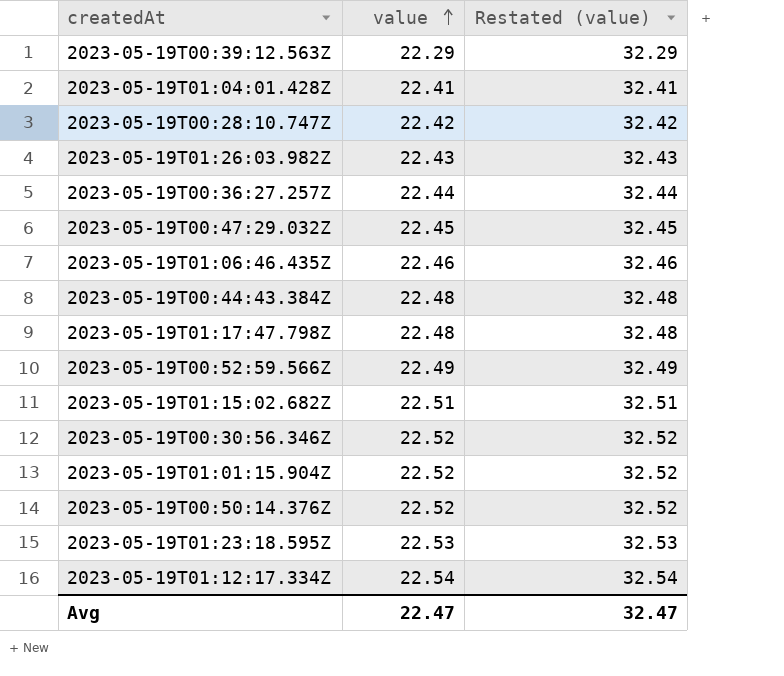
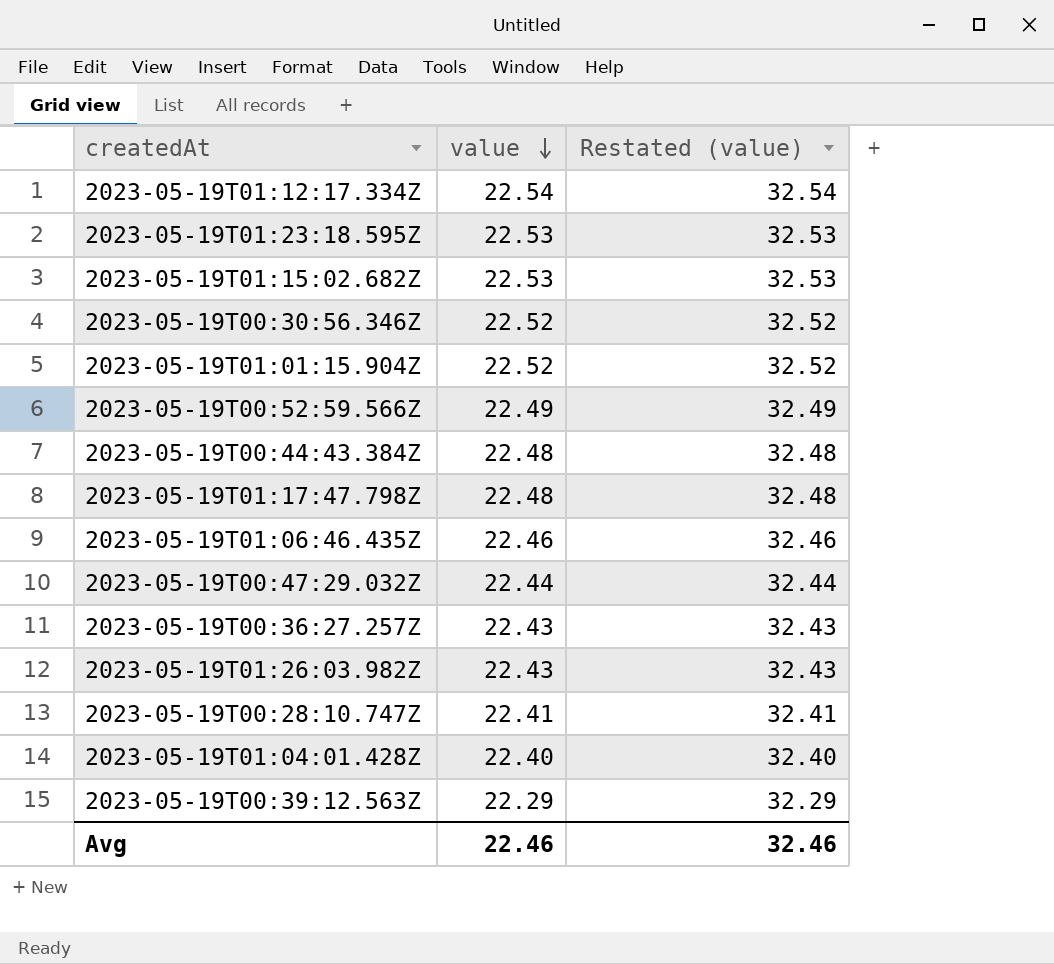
row order: value ascending -> value descending
row 2023-05-19T00:50:14.376Z: 22.52 | 32.52 -> none
2023-05-19T01:15:02.682Z | value: 22.51 -> 22.53
2023-05-19T01:15:02.682Z | Restated (value): 32.51 -> 32.53
2023-05-19T00:47:29.032Z | value: 22.45 -> 22.44
2023-05-19T00:47:29.032Z | Restated (value): 32.45 -> 32.44
2023-05-19T00:36:27.257Z | value: 22.44 -> 22.43
2023-05-19T00:36:27.257Z | Restated (value): 32.44 -> 32.43
2023-05-19T00:28:10.747Z | value: 22.42 -> 22.41
2023-05-19T00:28:10.747Z | Restated (value): 32.42 -> 32.41
2023-05-19T01:04:01.428Z | value: 22.41 -> 22.40
2023-05-19T01:04:01.428Z | Restated (value): 32.41 -> 32.40
Avg | value: 22.47 -> 22.46
Avg | Restated (value): 32.47 -> 32.46

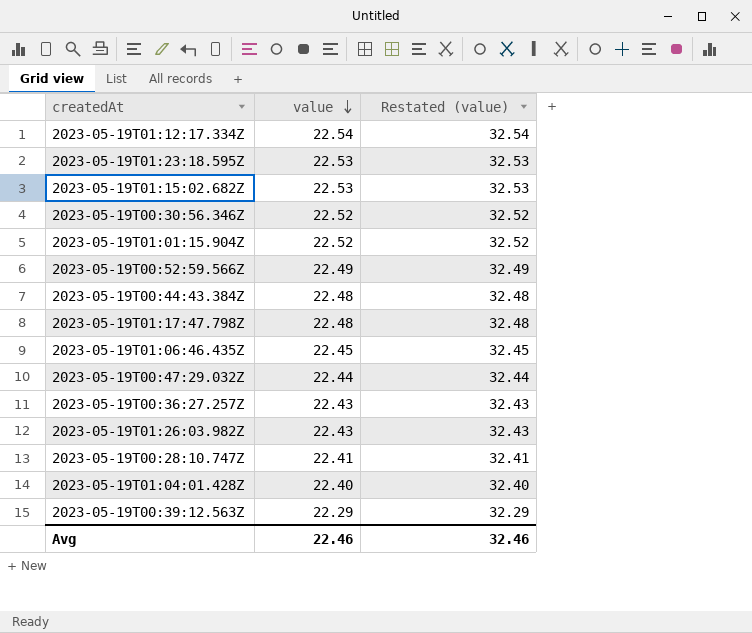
2023-05-19T01:06:46.435Z | value: 22.46 -> 22.45
2023-05-19T01:06:46.435Z | Restated (value): 32.46 -> 32.45

